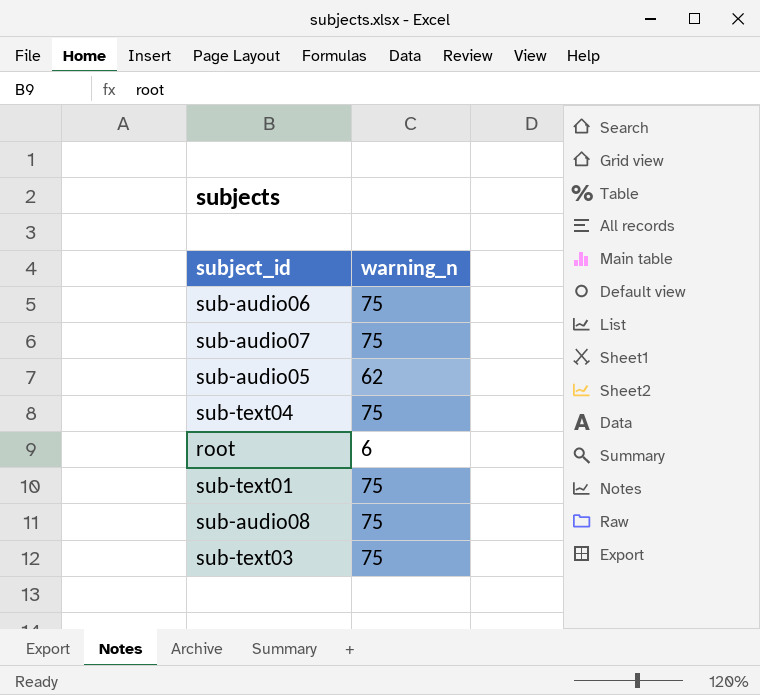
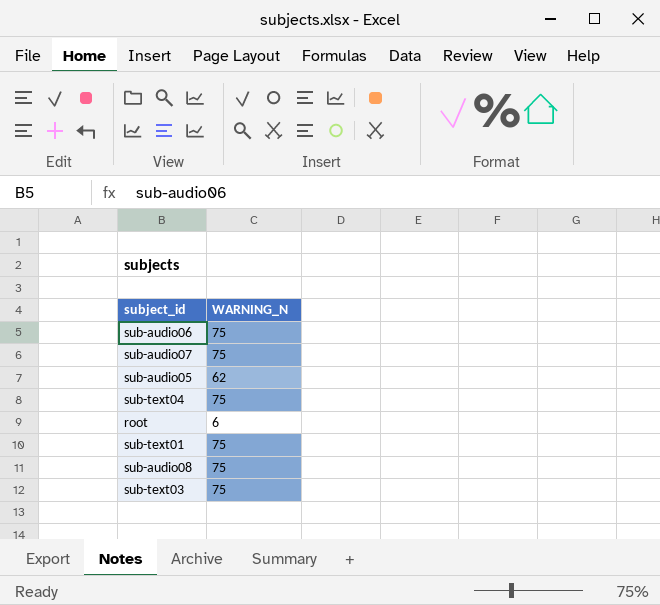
column name: warning_n -> WARNING_N

